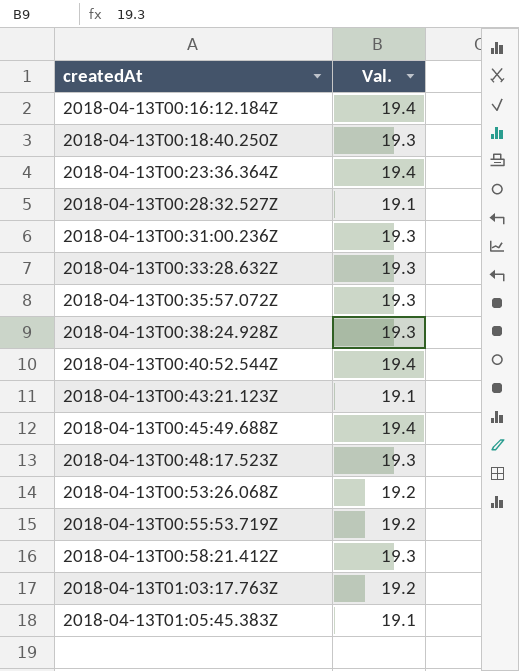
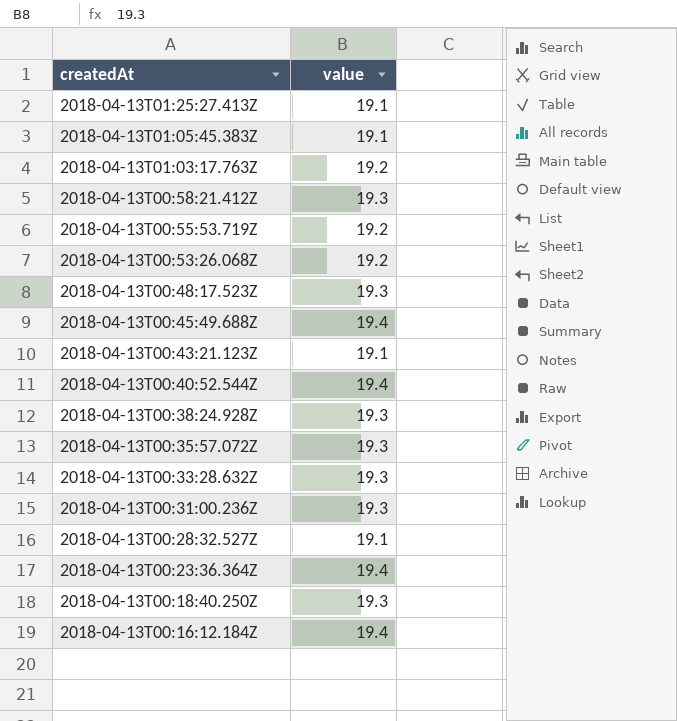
row order: createdAt ascending -> createdAt descending
column name: Val. -> value
row 2018-04-13T01:25:27.413Z: none -> 19.1

